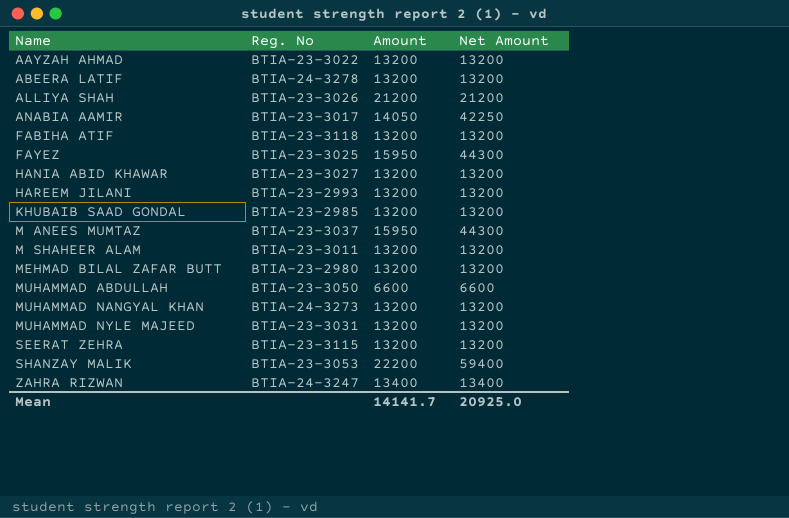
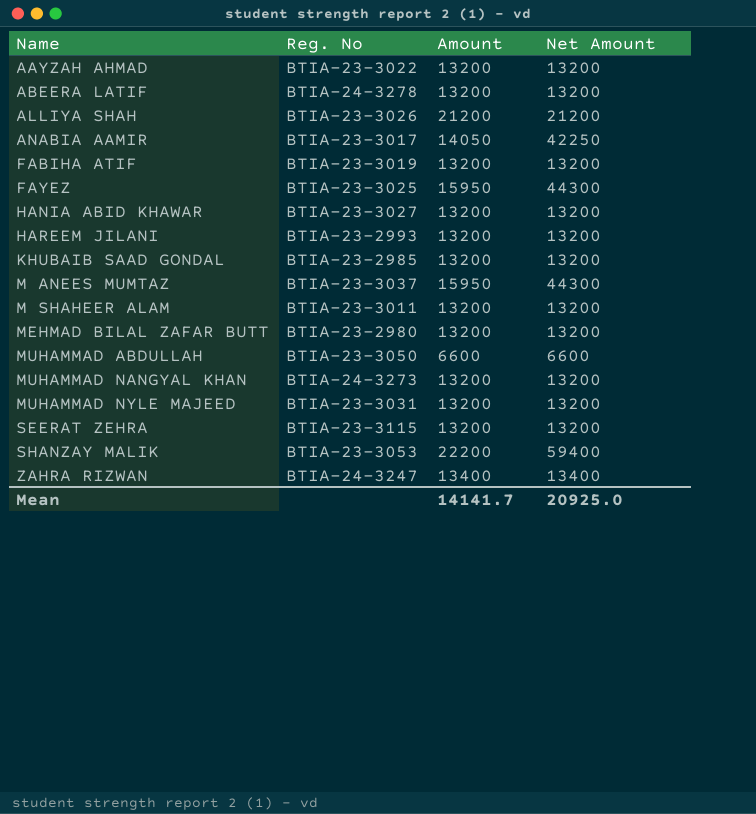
FABIHA ATIF | Reg. No: BTIA-23-3118 -> BTIA-23-3019

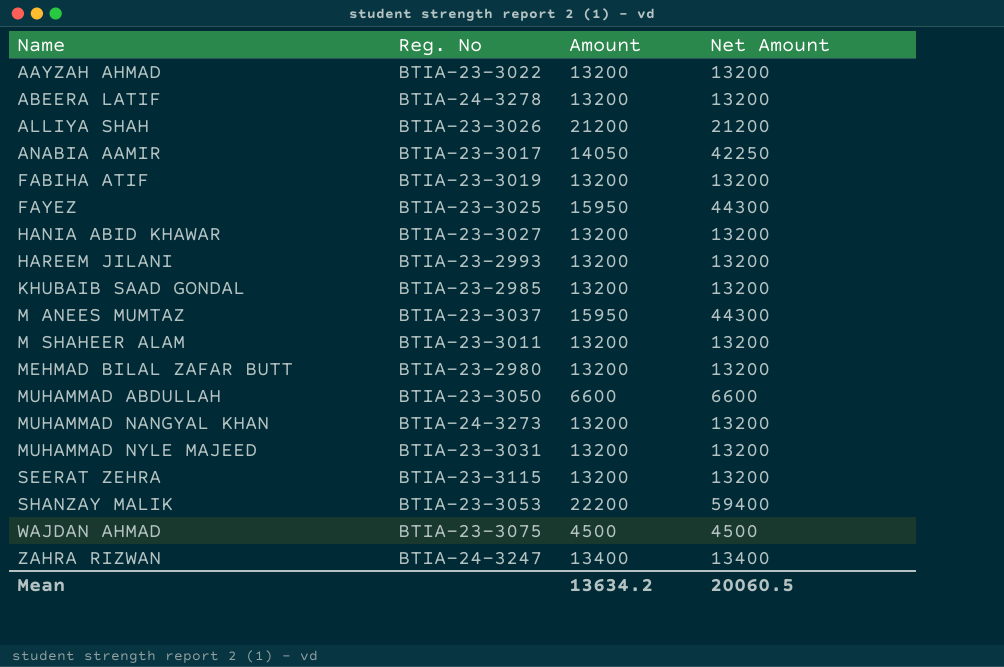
row WAJDAN AHMAD: none -> BTIA-23-3075 | 4500 | 4500
Mean | Amount: 14141.7 -> 13634.2
Mean | Net Amount: 20925.0 -> 20060.5

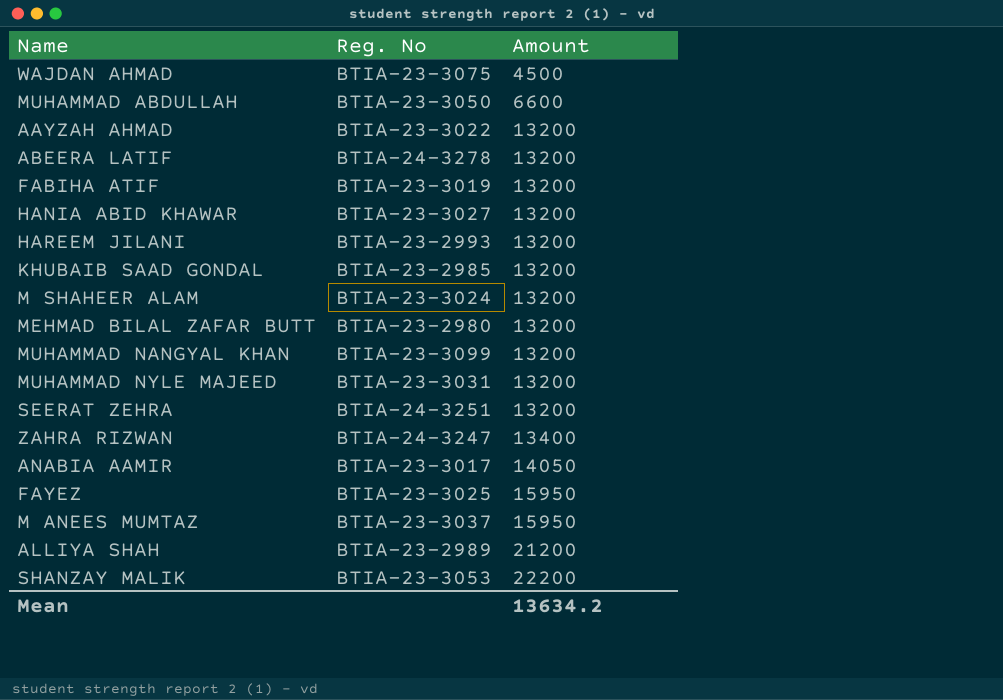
row order: Name ascending -> Amount ascending
column Net Amount | position: 4 -> none
M SHAHEER ALAM | Reg. No: BTIA-23-3011 -> BTIA-23-3024
MUHAMMAD NANGYAL KHAN | Reg. No: BTIA-24-3273 -> BTIA-23-3099
SEERAT ZEHRA | Reg. No: BTIA-23-3115 -> BTIA-24-3251
ALLIYA SHAH | Reg. No: BTIA-23-3026 -> BTIA-23-2989

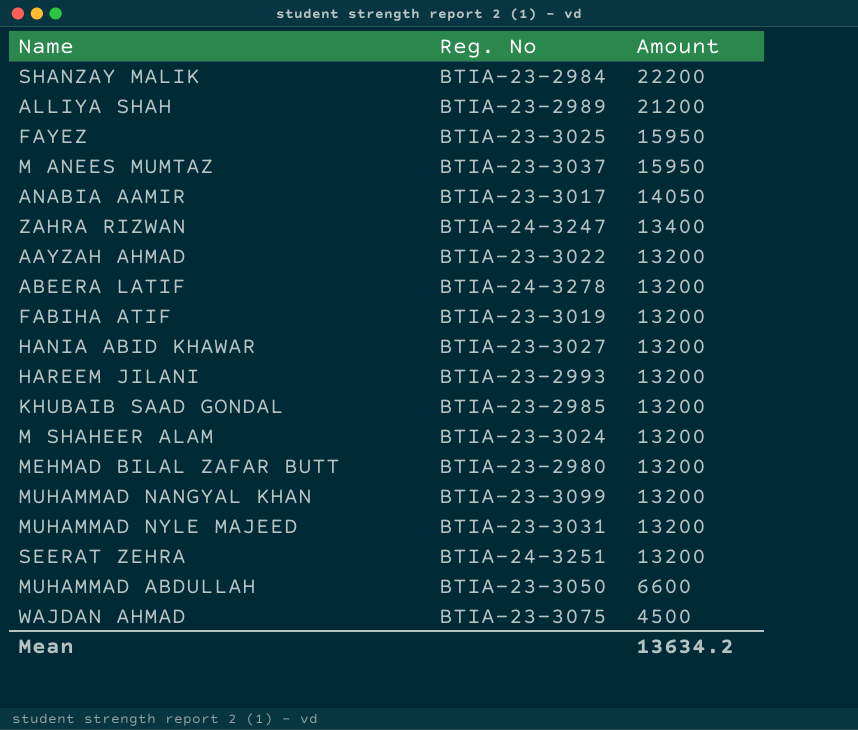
row order: Amount ascending -> Amount descending
SHANZAY MALIK | Reg. No: BTIA-23-3053 -> BTIA-23-2984

